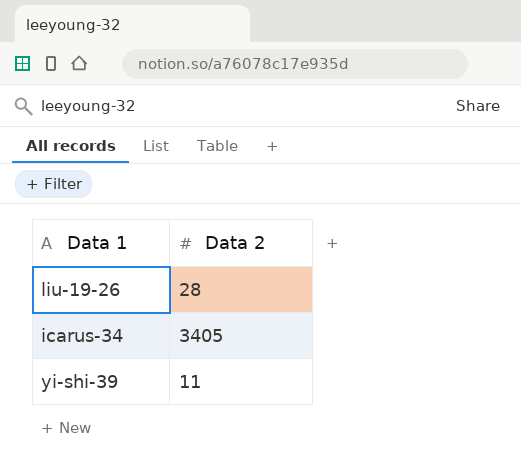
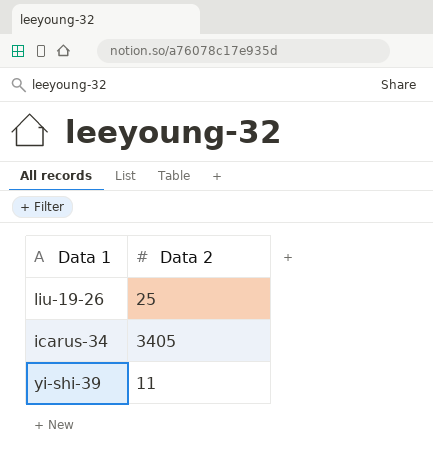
liu-19-26 | Data 2: 28 -> 25

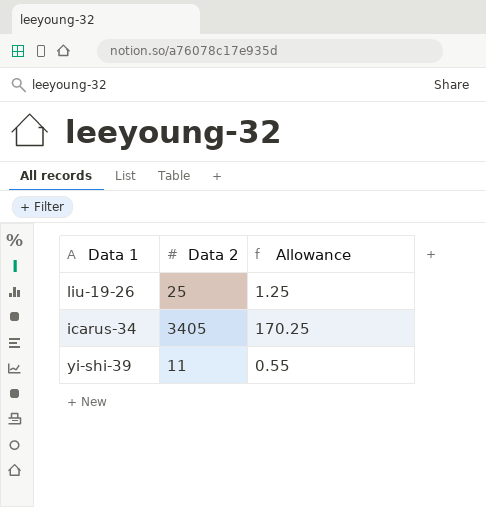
column Allowance | formula: none -> [Data 2] * 0.05

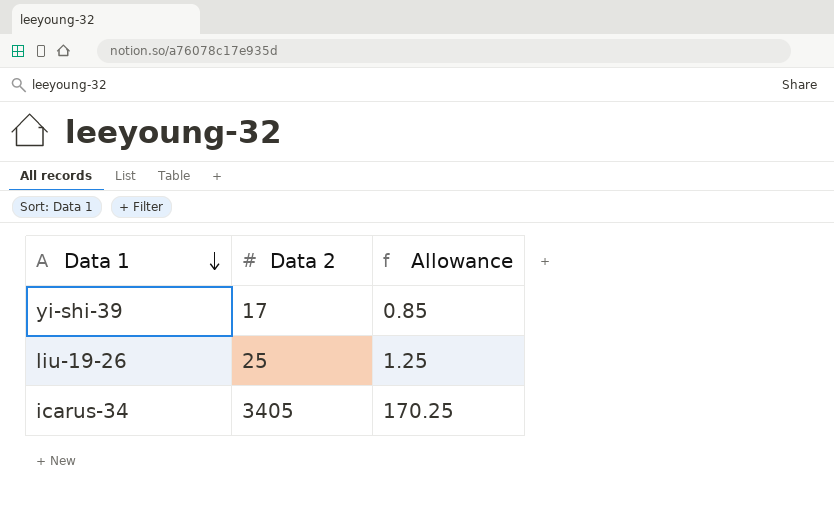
row order: none -> Data 1 descending
yi-shi-39 | Data 2: 11 -> 17
yi-shi-39 | Allowance: 0.55 -> 0.85

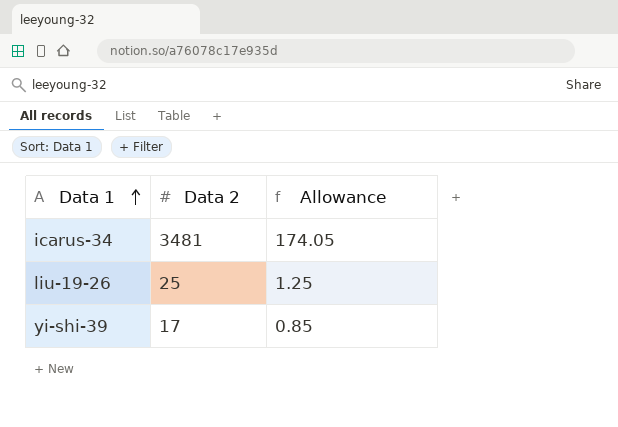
row order: Data 1 descending -> Data 1 ascending
icarus-34 | Data 2: 3405 -> 3481
icarus-34 | Allowance: 170.25 -> 174.05

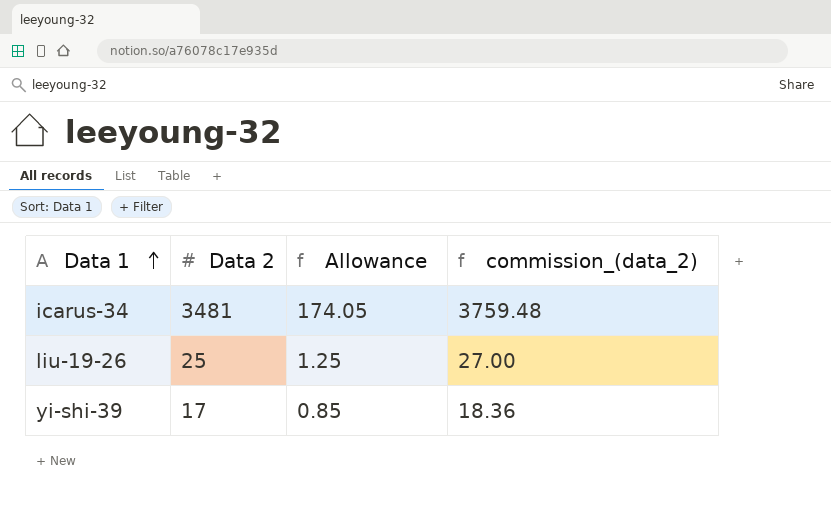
column commission_(data_2) | formula: none -> [Data 2] * 1.08

